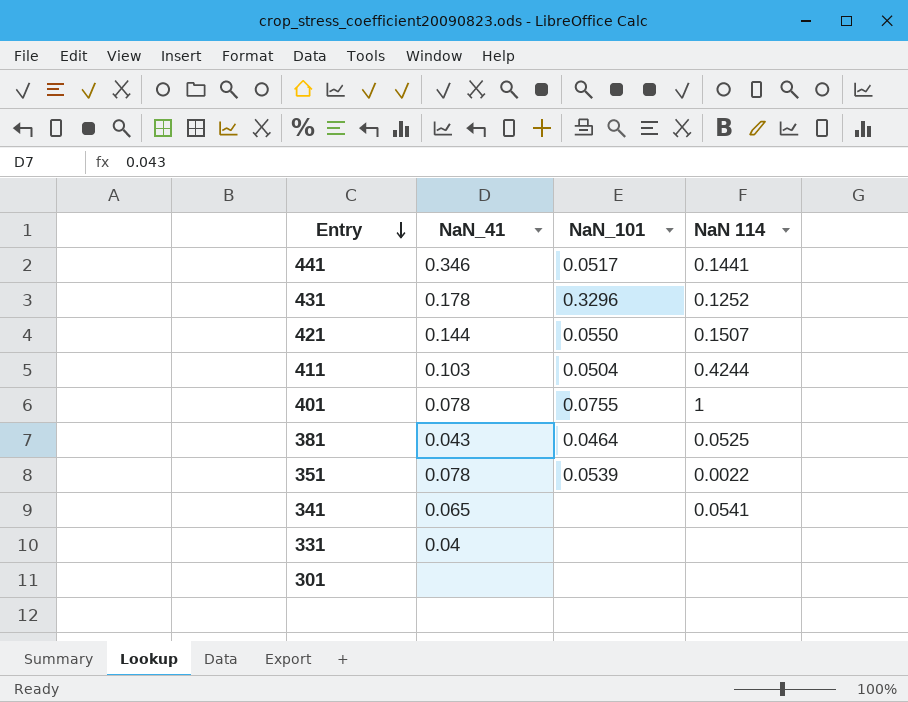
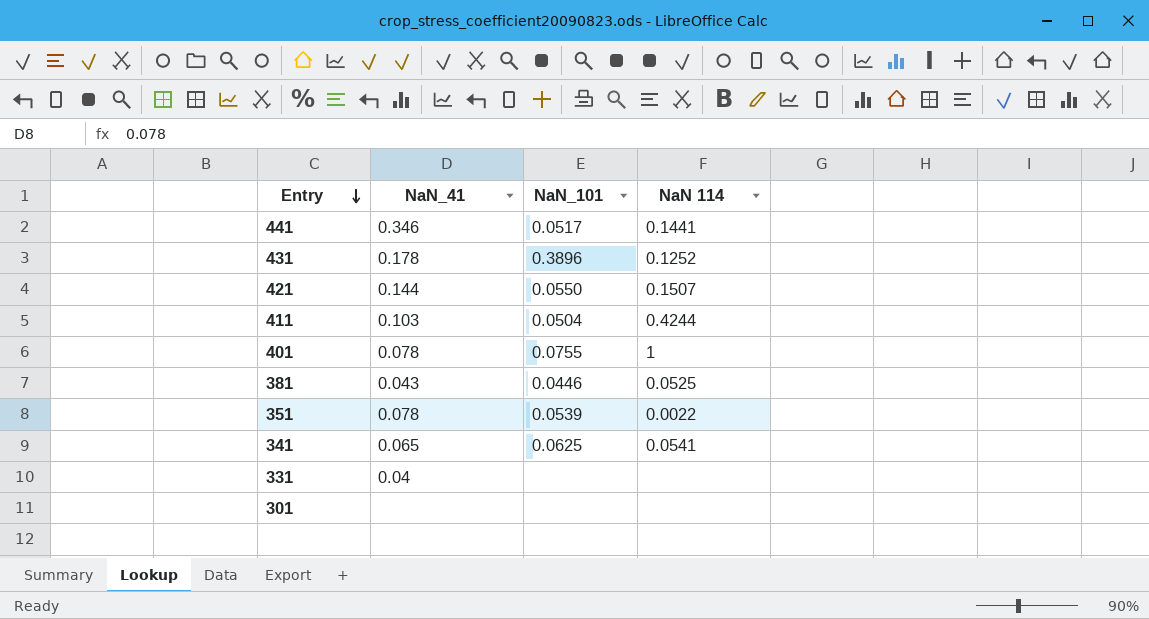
431 | NaN_101: 0.3296 -> 0.3896
381 | NaN_101: 0.0464 -> 0.0446
341 | NaN_101: none -> 0.0625

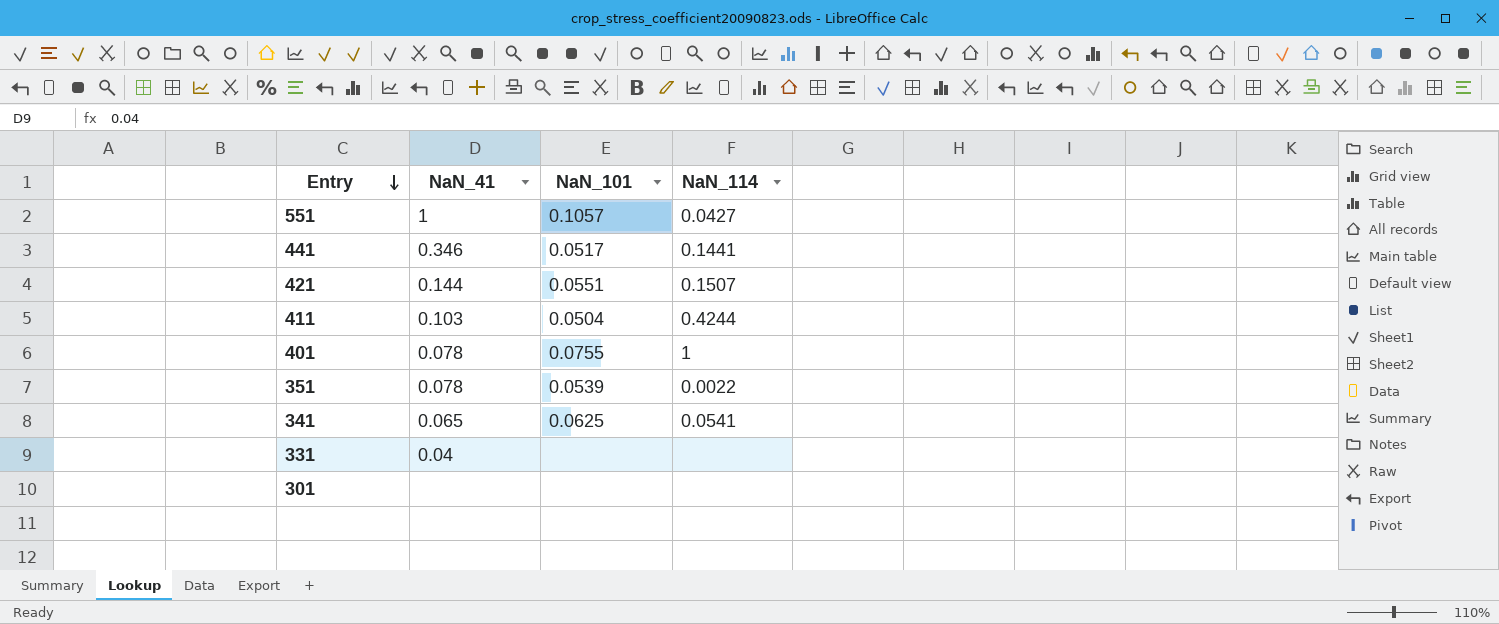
column name: NaN 114 -> NaN_114
row 431: 0.178 | 0.3896 | 0.1252 -> none
row 381: 0.043 | 0.0446 | 0.0525 -> none
row 551: none -> 1 | 0.1057 | 0.0427
421 | NaN_101: 0.0550 -> 0.0551

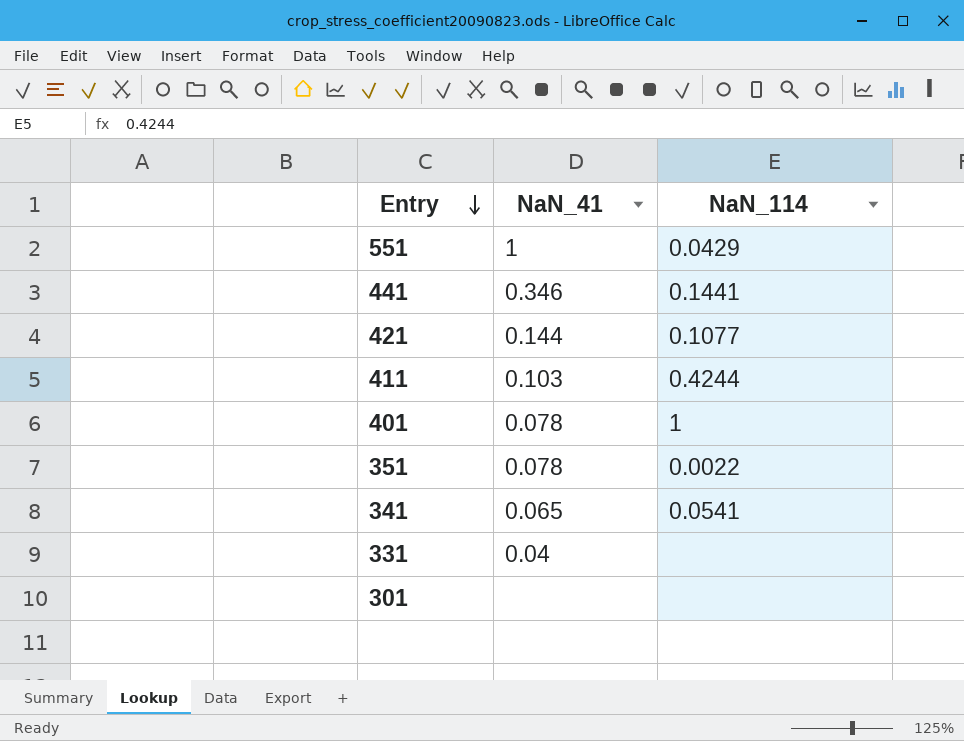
column NaN_101 | position: 3 -> none
551 | NaN_114: 0.0427 -> 0.0429
421 | NaN_114: 0.1507 -> 0.1077

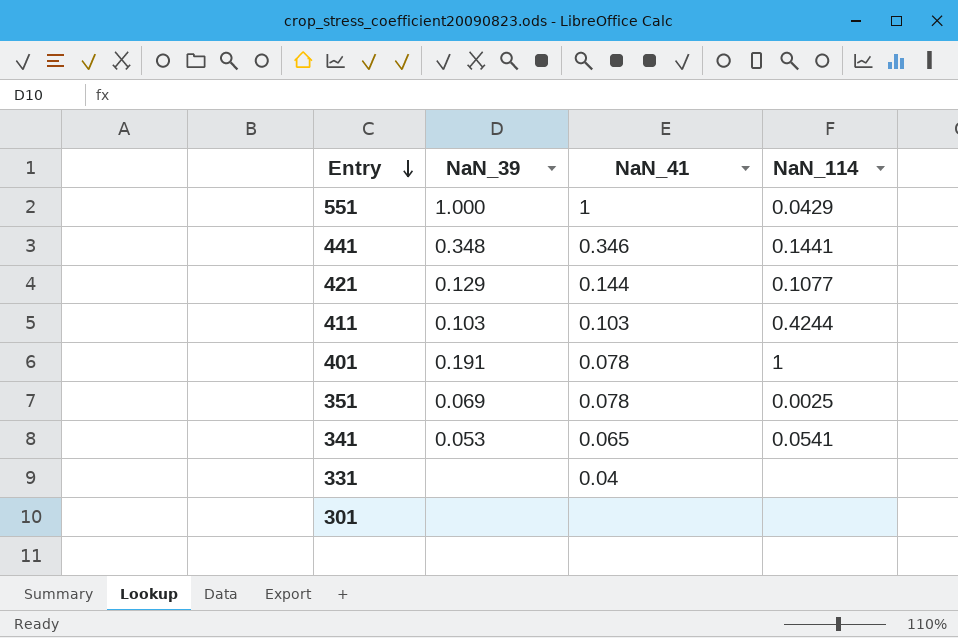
column NaN_39 | position: none -> 2
351 | NaN_114: 0.0022 -> 0.0025

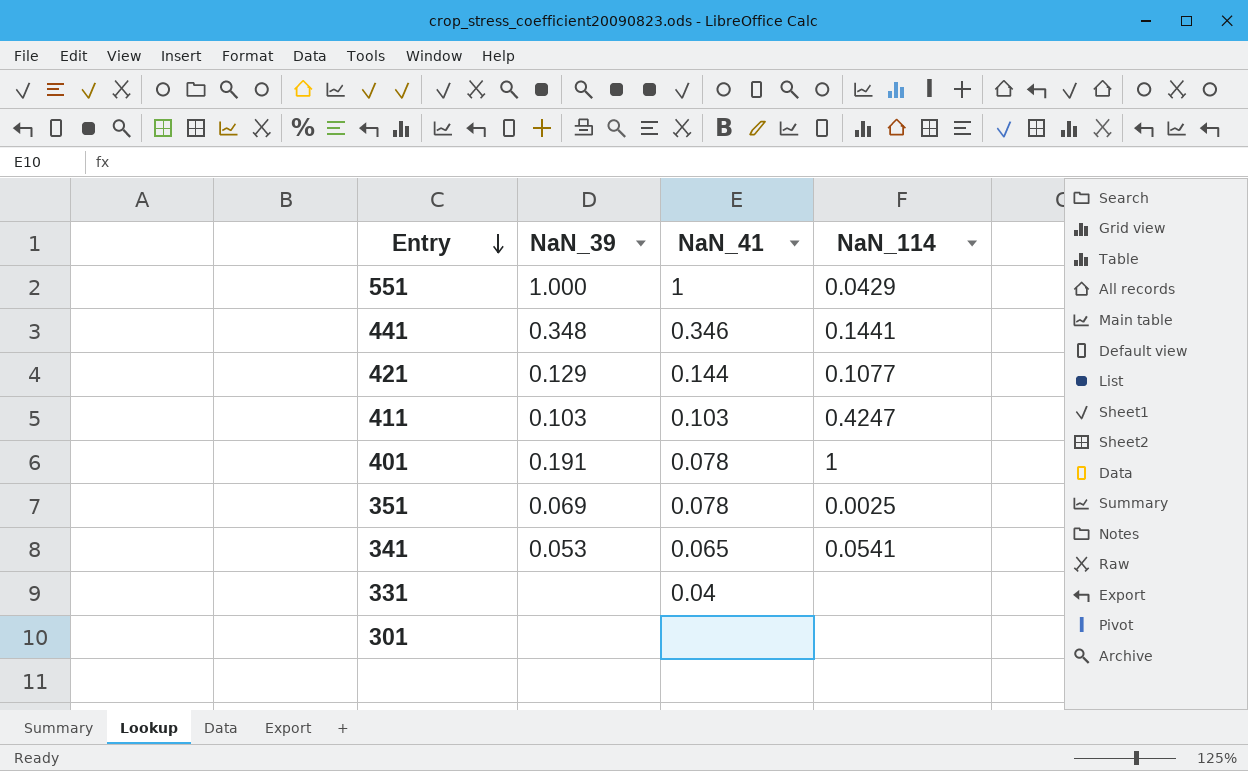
411 | NaN_114: 0.4244 -> 0.4247

